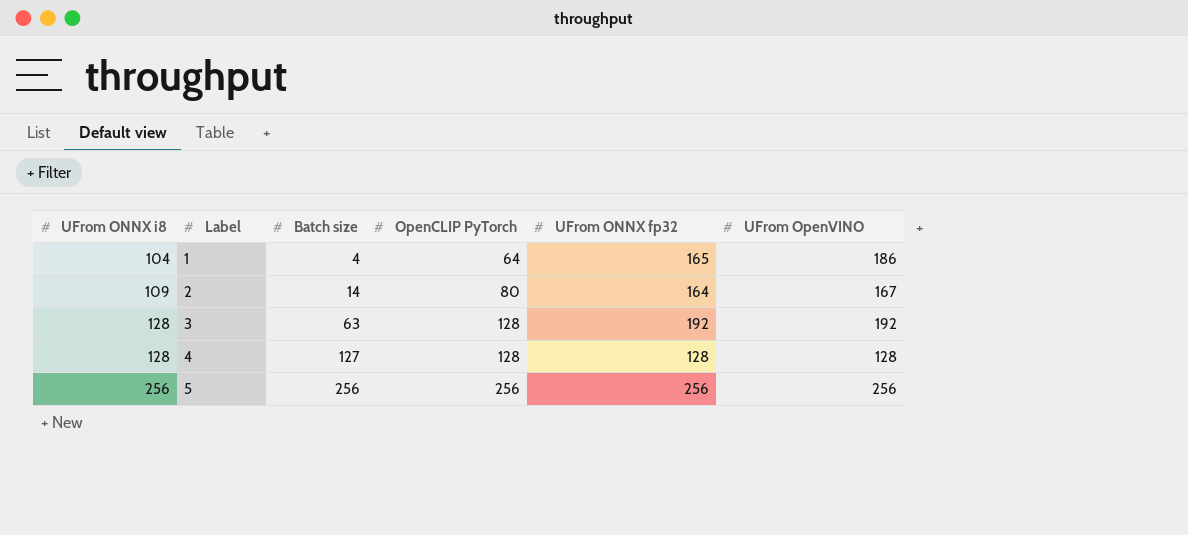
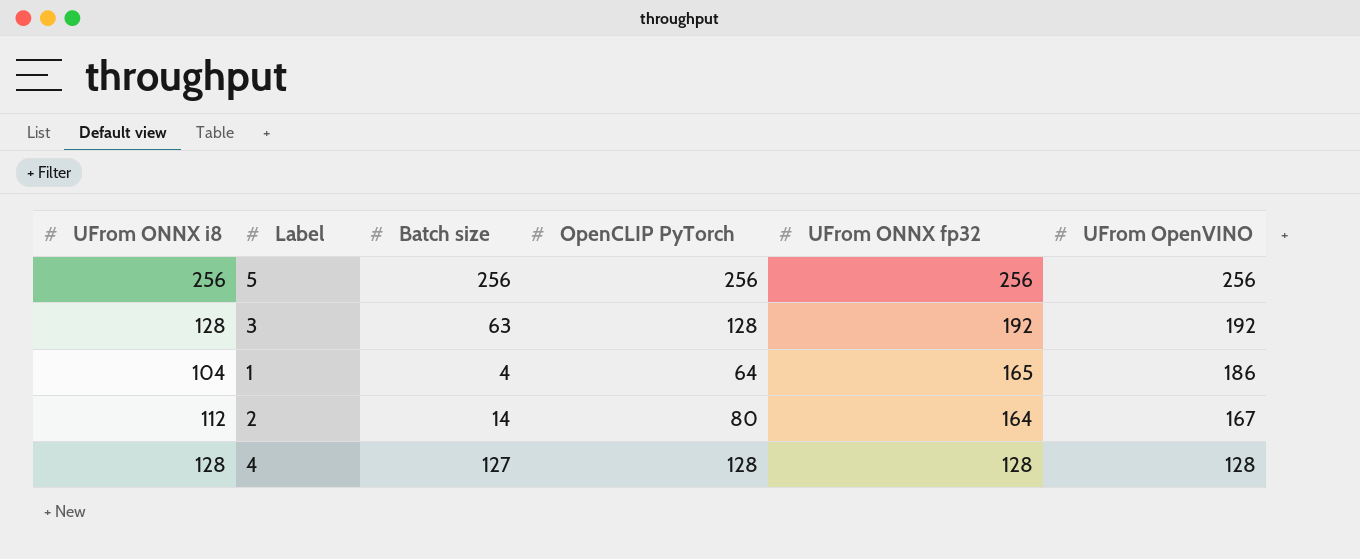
row order: UFrom ONNX i8 ascending -> UFrom ONNX fp32 descending
2 | UFrom ONNX i8: 109 -> 112

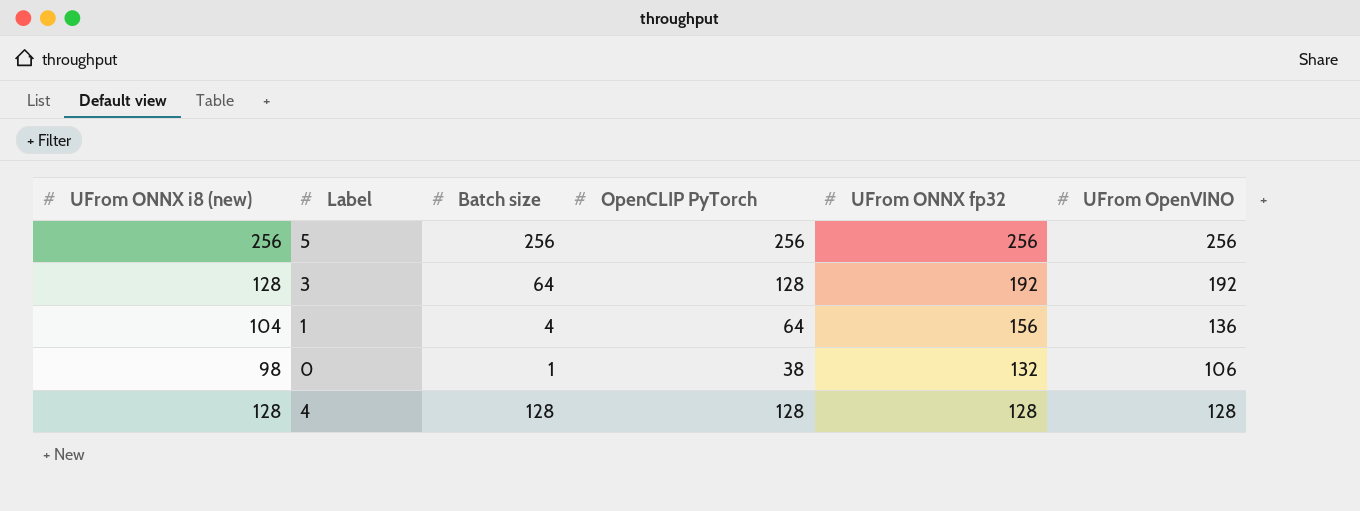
column name: UFrom ONNX i8 -> UFrom ONNX i8 (new)
row 2: 112 | 14 | 80 | 164 | 167 -> none
3 | Batch size: 63 -> 64
1 | UFrom ONNX fp32: 165 -> 156
1 | UFrom OpenVINO: 186 -> 136
row 0: none -> 98 | 1 | 38 | 132 | 106
4 | Batch size: 127 -> 128

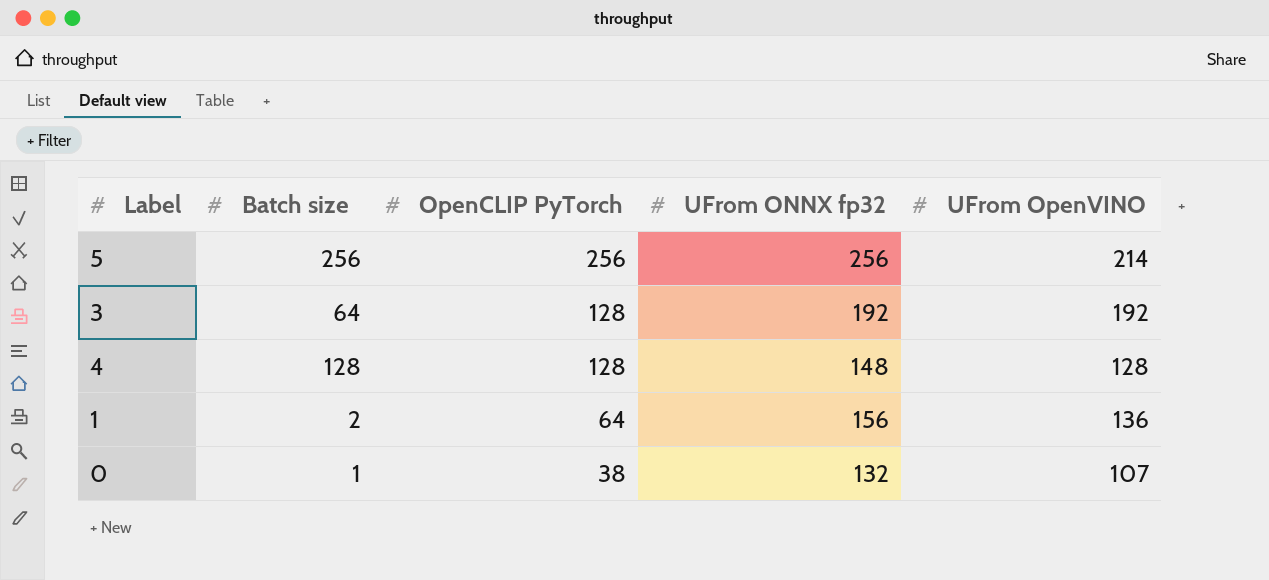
row order: UFrom ONNX fp32 descending -> OpenCLIP PyTorch descending
column UFrom ONNX i8 (new) | position: 1 -> none
5 | UFrom OpenVINO: 256 -> 214
4 | UFrom ONNX fp32: 128 -> 148
1 | Batch size: 4 -> 2
0 | UFrom OpenVINO: 106 -> 107

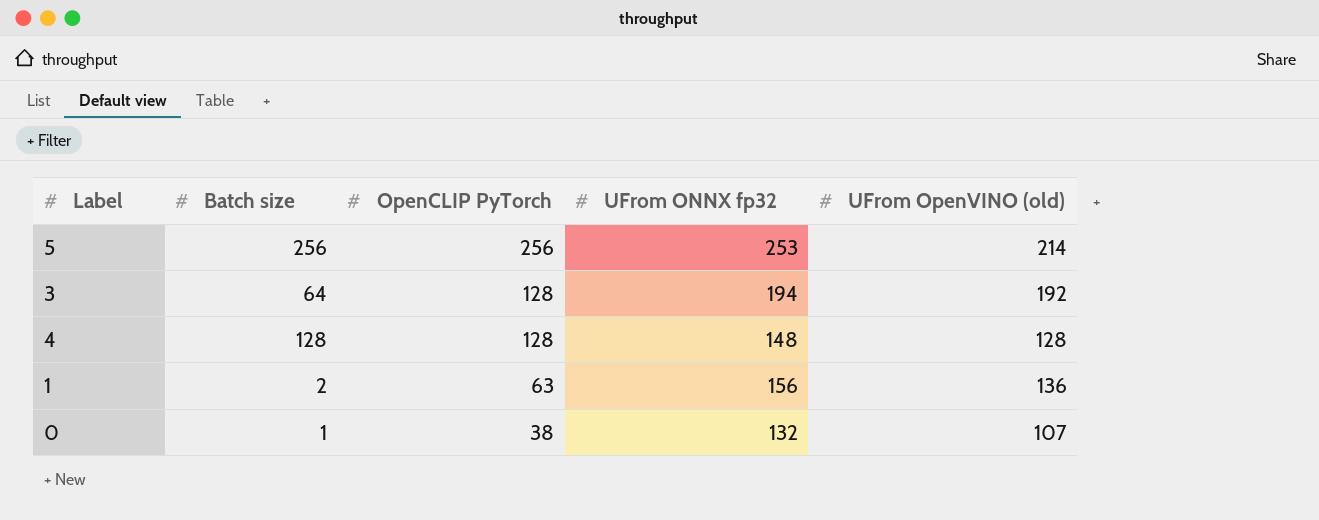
column name: UFrom OpenVINO -> UFrom OpenVINO (old)
5 | UFrom ONNX fp32: 256 -> 253
3 | UFrom ONNX fp32: 192 -> 194
1 | OpenCLIP PyTorch: 64 -> 63

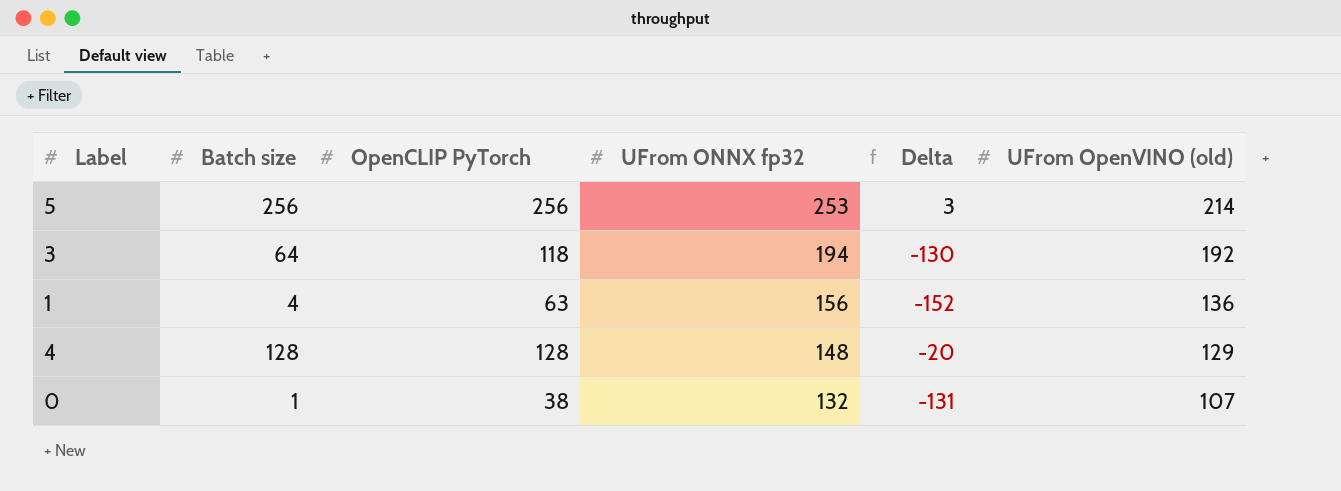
row order: OpenCLIP PyTorch descending -> UFrom ONNX fp32 descending
column Delta | formula: none -> [Batch size] - [UFrom ONNX fp32]
3 | OpenCLIP PyTorch: 128 -> 118
1 | Batch size: 2 -> 4
4 | UFrom OpenVINO (old): 128 -> 129

